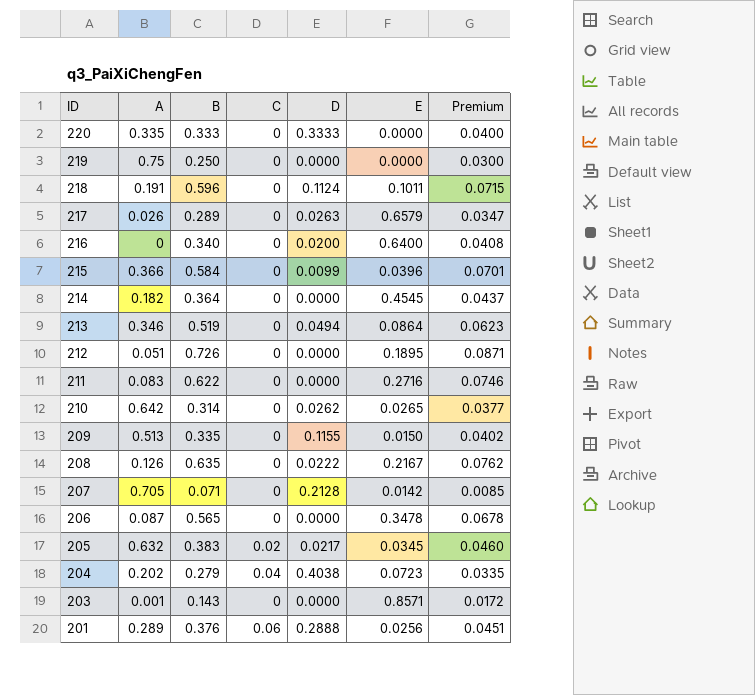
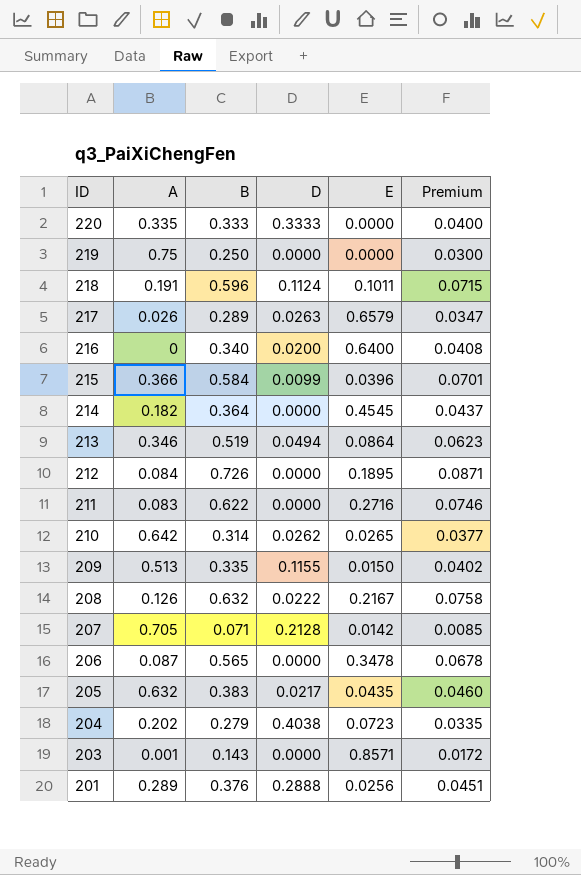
column C | position: 4 -> none
212 | A: 0.051 -> 0.084
208 | B: 0.635 -> 0.632
208 | Premium: 0.0762 -> 0.0758
205 | E: 0.0345 -> 0.0435

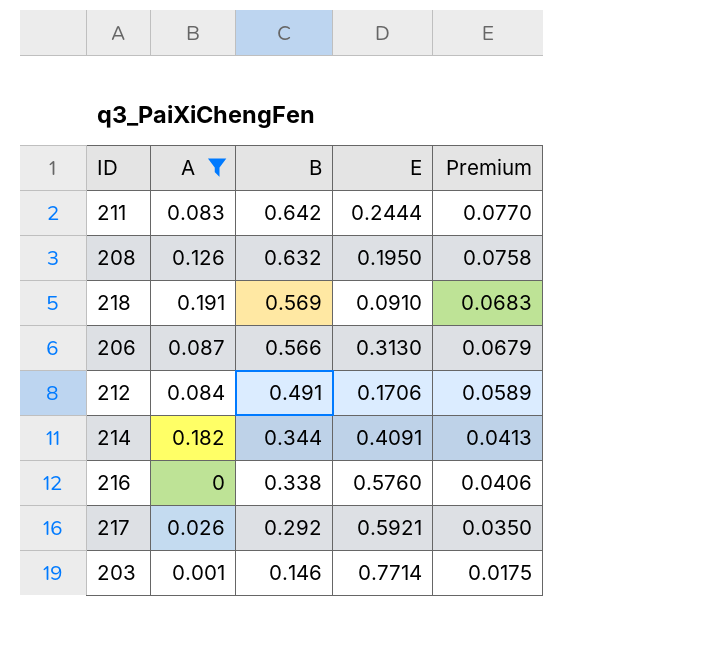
filter: none -> A <= 0.191
row order: ID descending -> B descending
column D | position: 4 -> none
211 | B: 0.622 -> 0.642
211 | E: 0.2716 -> 0.2444
211 | Premium: 0.0746 -> 0.0770
208 | E: 0.2167 -> 0.1950
218 | B: 0.596 -> 0.569
218 | E: 0.1011 -> 0.0910
218 | Premium: 0.0715 -> 0.0683
206 | B: 0.565 -> 0.566
206 | E: 0.3478 -> 0.3130
206 | Premium: 0.0678 -> 0.0679
212 | B: 0.726 -> 0.491
212 | E: 0.1895 -> 0.1706
212 | Premium: 0.0871 -> 0.0589
214 | B: 0.364 -> 0.344
214 | E: 0.4545 -> 0.4091
214 | Premium: 0.0437 -> 0.0413
216 | B: 0.340 -> 0.338
216 | E: 0.6400 -> 0.5760
216 | Premium: 0.0408 -> 0.0406
217 | B: 0.289 -> 0.292
217 | E: 0.6579 -> 0.5921
217 | Premium: 0.0347 -> 0.0350
203 | B: 0.143 -> 0.146
203 | E: 0.8571 -> 0.7714
203 | Premium: 0.0172 -> 0.0175

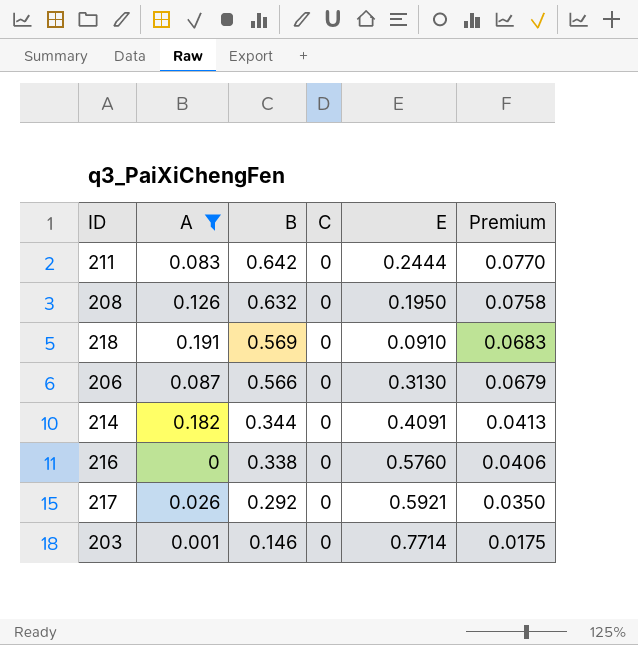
column C | position: none -> 4
row 212: 0.084 | 0.491 | 0.1706 | 0.0589 -> none

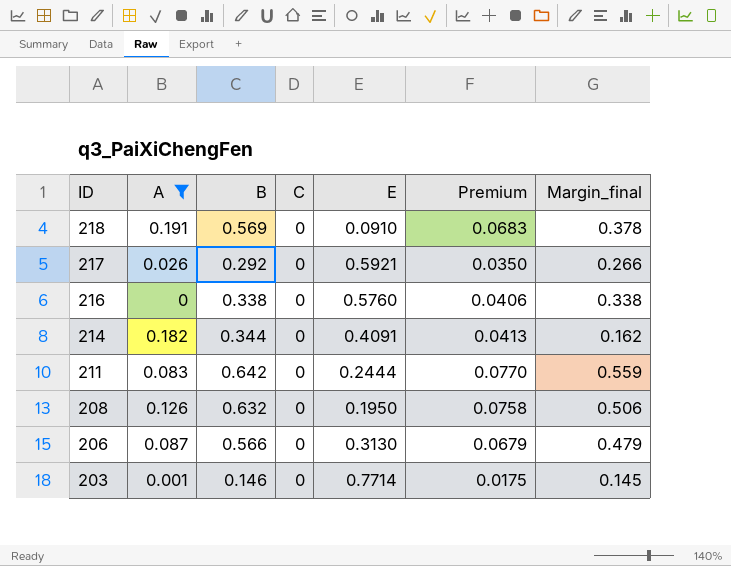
row order: B descending -> ID descending
column Margin_final | formula: none -> [B] - [A]

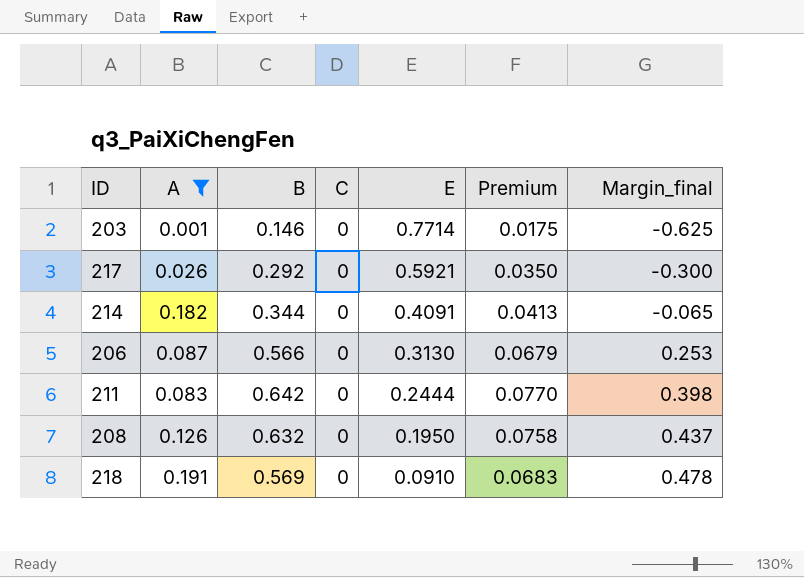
row order: ID descending -> E descending
column Margin_final | formula: [B] - [A] -> [B] - [E]
row 216: 0 | 0.338 | 0 | 0.5760 | 0.0406 | 0.338 -> none

